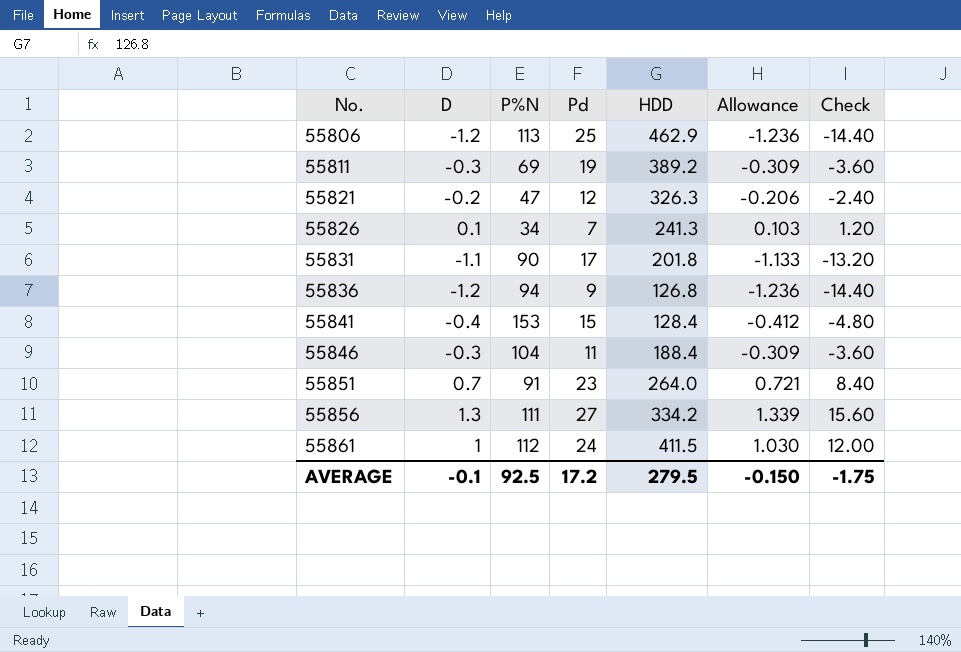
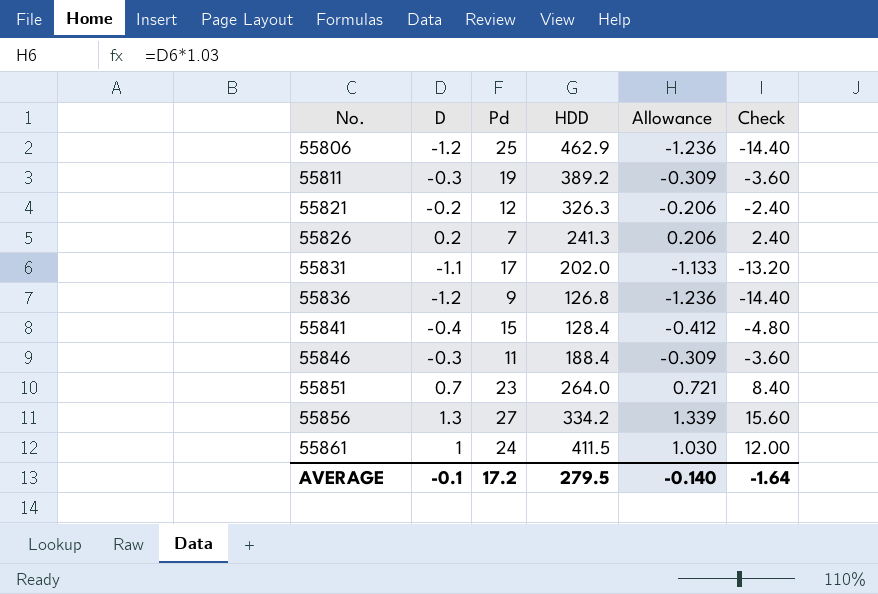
column P%N | position: 3 -> none
55826 | D: 0.1 -> 0.2
55826 | Allowance: 0.103 -> 0.206
55826 | Check: 1.20 -> 2.40
55831 | HDD: 201.8 -> 202.0
AVERAGE | Allowance: -0.150 -> -0.140
AVERAGE | Check: -1.75 -> -1.64

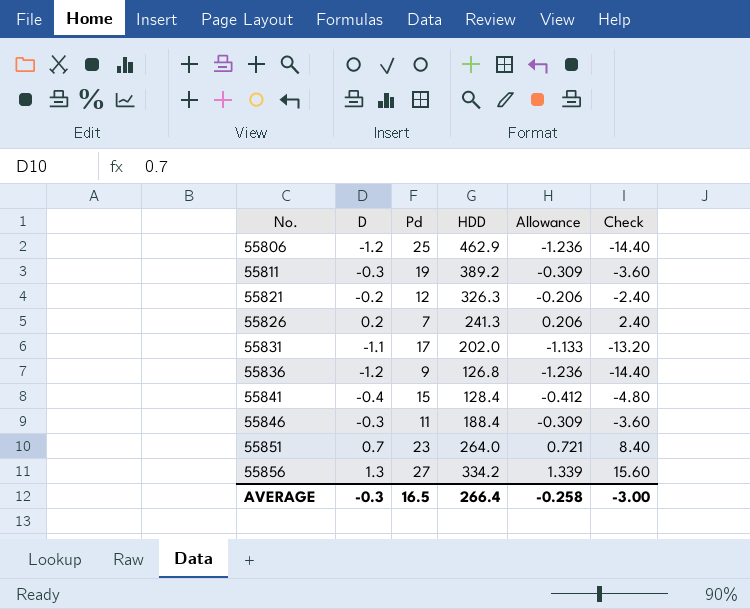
row 55861: 1 | 24 | 411.5 | 1.030 | 12.00 -> none
AVERAGE | D: -0.1 -> -0.3
AVERAGE | Pd: 17.2 -> 16.5
AVERAGE | HDD: 279.5 -> 266.4
AVERAGE | Allowance: -0.140 -> -0.258
AVERAGE | Check: -1.64 -> -3.00

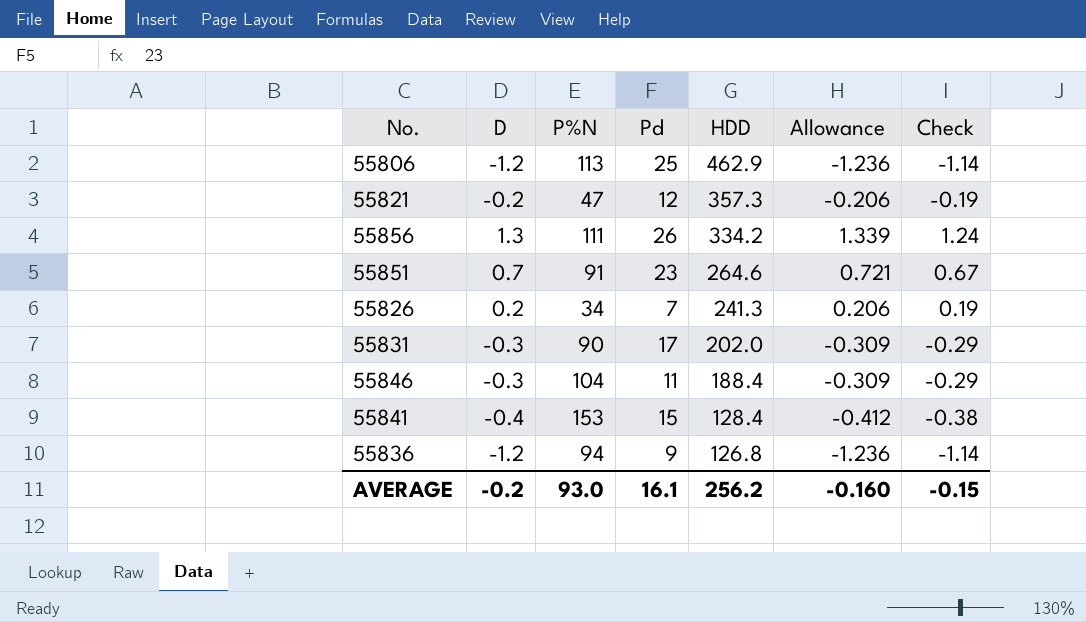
row order: No. ascending -> HDD descending
column P%N | position: none -> 3
column Check | formula: [D] * 12 -> [D] * 0.95
row 55811: -0.3 | 19 | 389.2 | -0.309 | -3.60 -> none
55821 | HDD: 326.3 -> 357.3
55856 | Pd: 27 -> 26
55851 | HDD: 264.0 -> 264.6
55831 | D: -1.1 -> -0.3
55831 | Allowance: -1.133 -> -0.309
AVERAGE | D: -0.3 -> -0.2
AVERAGE | Pd: 16.5 -> 16.1
AVERAGE | HDD: 266.4 -> 256.2
AVERAGE | Allowance: -0.258 -> -0.160
AVERAGE | Check: -3.00 -> -0.15

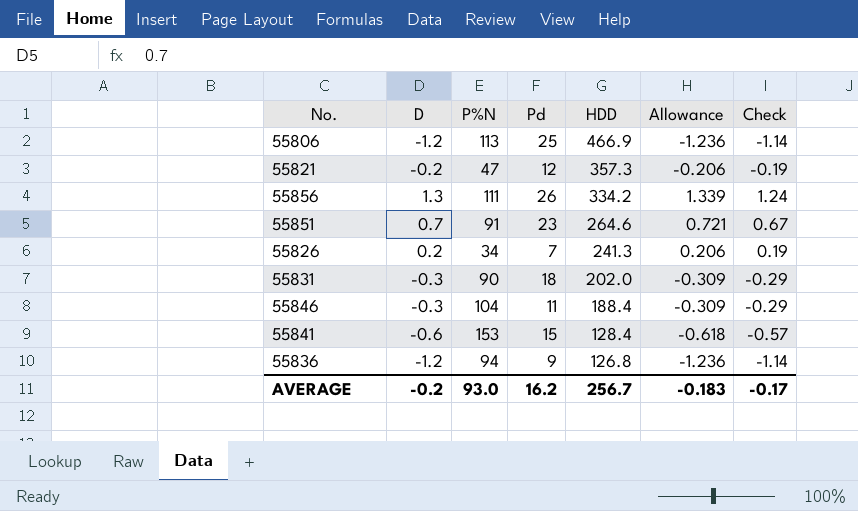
55806 | HDD: 462.9 -> 466.9
55831 | Pd: 17 -> 18
55841 | D: -0.4 -> -0.6
55841 | Allowance: -0.412 -> -0.618
55841 | Check: -0.38 -> -0.57
AVERAGE | Pd: 16.1 -> 16.2
AVERAGE | HDD: 256.2 -> 256.7
AVERAGE | Allowance: -0.160 -> -0.183
AVERAGE | Check: -0.15 -> -0.17

